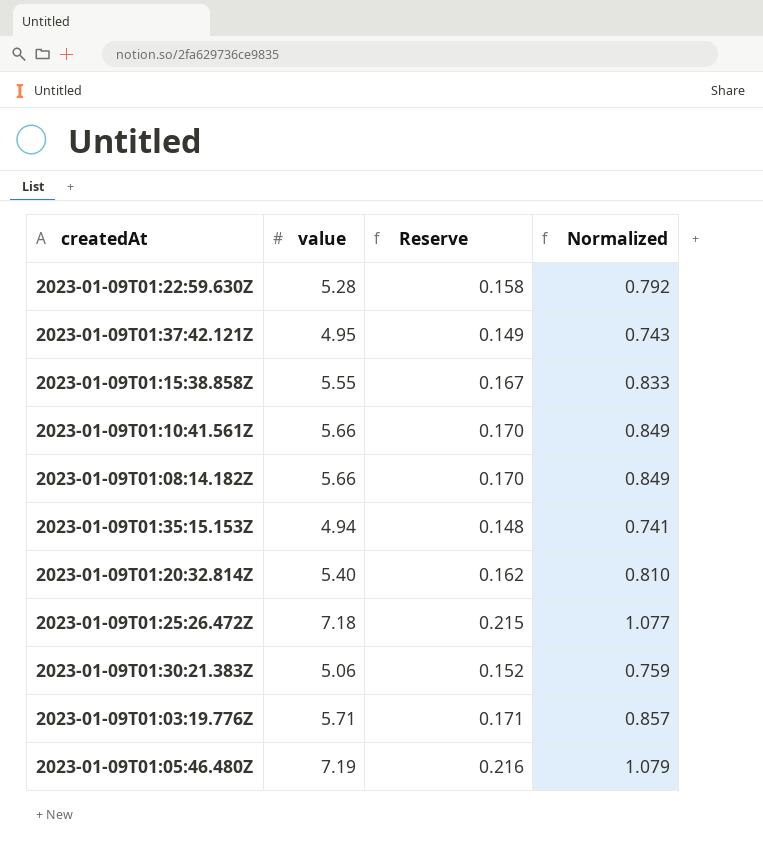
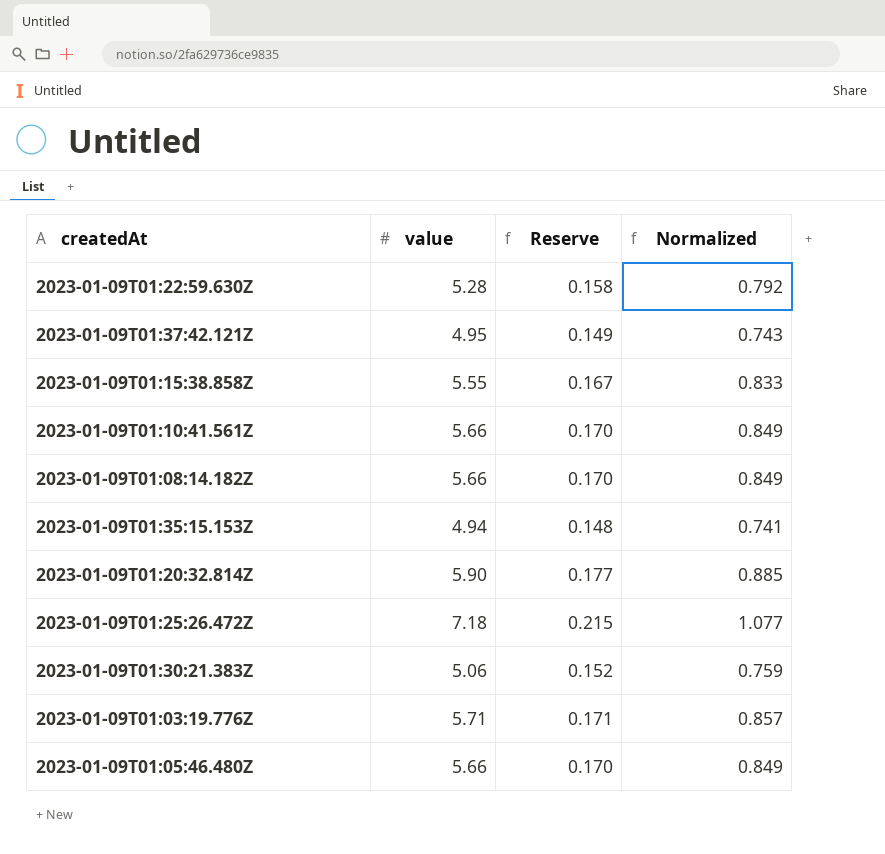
2023-01-09T01:20:32.814Z | value: 5.40 -> 5.90
2023-01-09T01:20:32.814Z | Reserve: 0.162 -> 0.177
2023-01-09T01:20:32.814Z | Normalized: 0.810 -> 0.885
2023-01-09T01:05:46.480Z | value: 7.19 -> 5.66
2023-01-09T01:05:46.480Z | Reserve: 0.216 -> 0.170
2023-01-09T01:05:46.480Z | Normalized: 1.079 -> 0.849

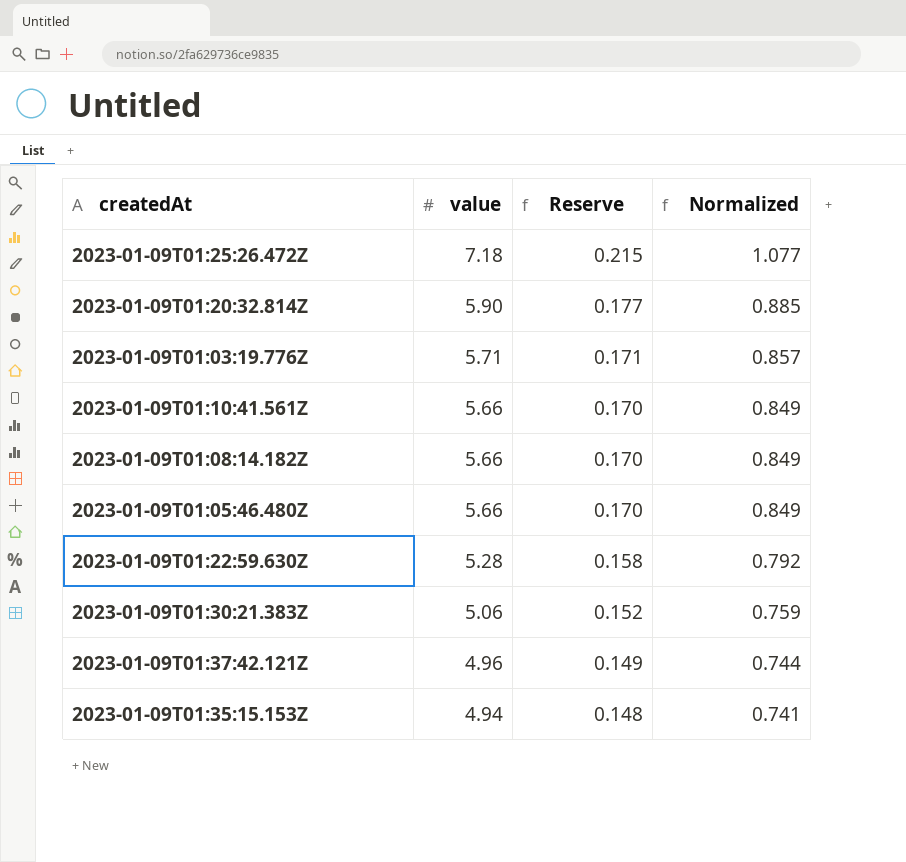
row order: none -> value descending
row 2023-01-09T01:15:38.858Z: 5.55 | 0.167 | 0.833 -> none
2023-01-09T01:37:42.121Z | value: 4.95 -> 4.96
2023-01-09T01:37:42.121Z | Normalized: 0.743 -> 0.744

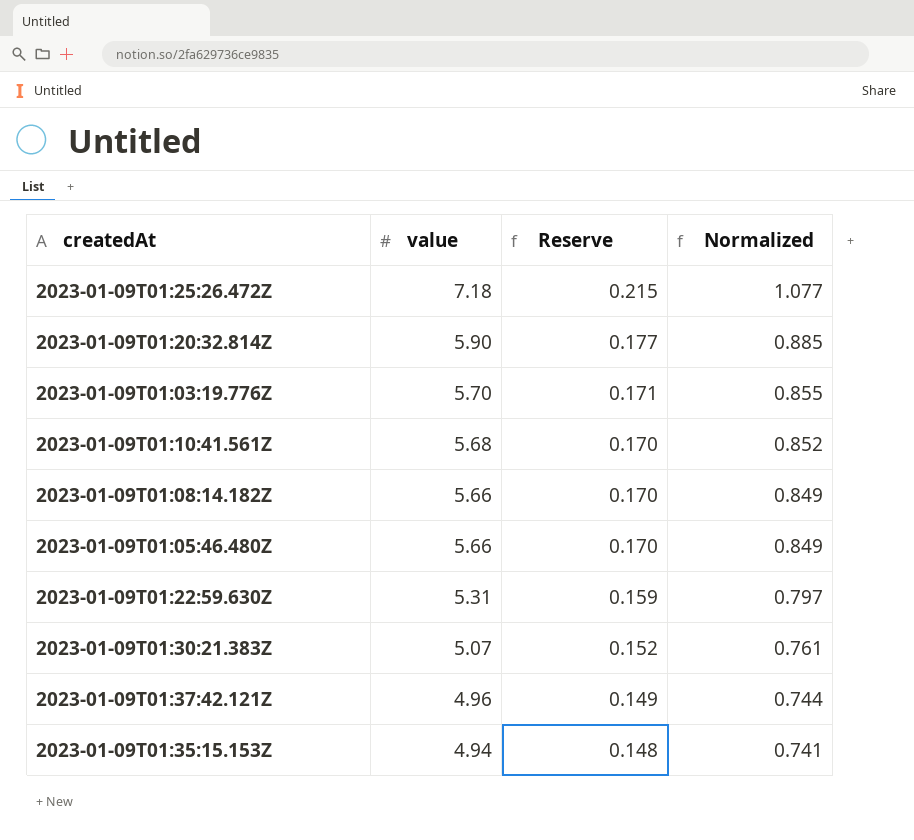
2023-01-09T01:03:19.776Z | value: 5.71 -> 5.70
2023-01-09T01:03:19.776Z | Normalized: 0.857 -> 0.855
2023-01-09T01:10:41.561Z | value: 5.66 -> 5.68
2023-01-09T01:10:41.561Z | Normalized: 0.849 -> 0.852
2023-01-09T01:22:59.630Z | value: 5.28 -> 5.31
2023-01-09T01:22:59.630Z | Reserve: 0.158 -> 0.159
2023-01-09T01:22:59.630Z | Normalized: 0.792 -> 0.797
2023-01-09T01:30:21.383Z | value: 5.06 -> 5.07
2023-01-09T01:30:21.383Z | Normalized: 0.759 -> 0.761

